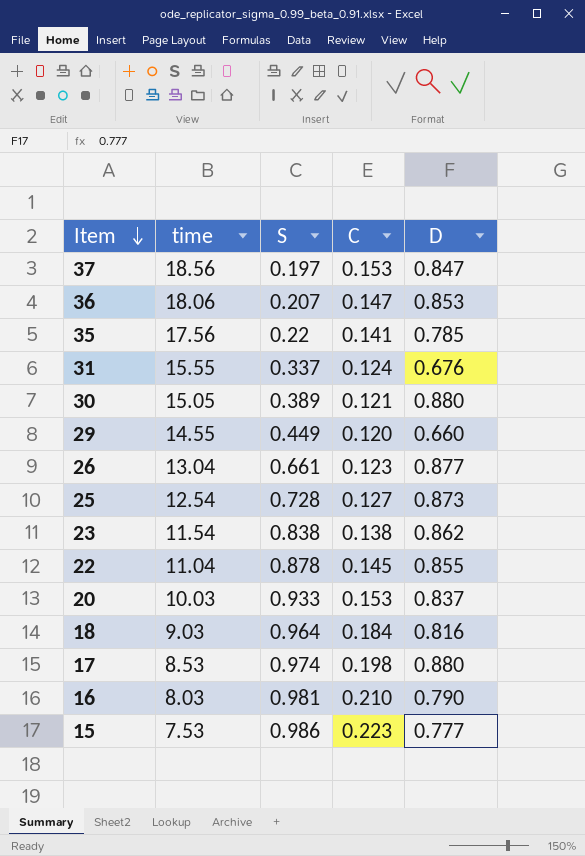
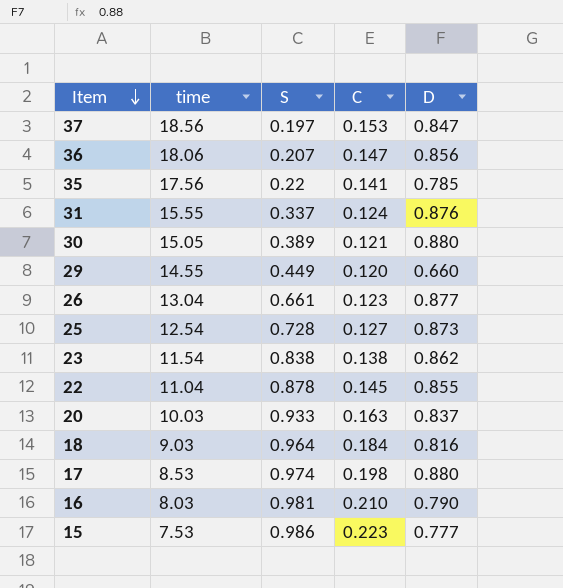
36 | D: 0.853 -> 0.856
31 | D: 0.676 -> 0.876
20 | C: 0.153 -> 0.163

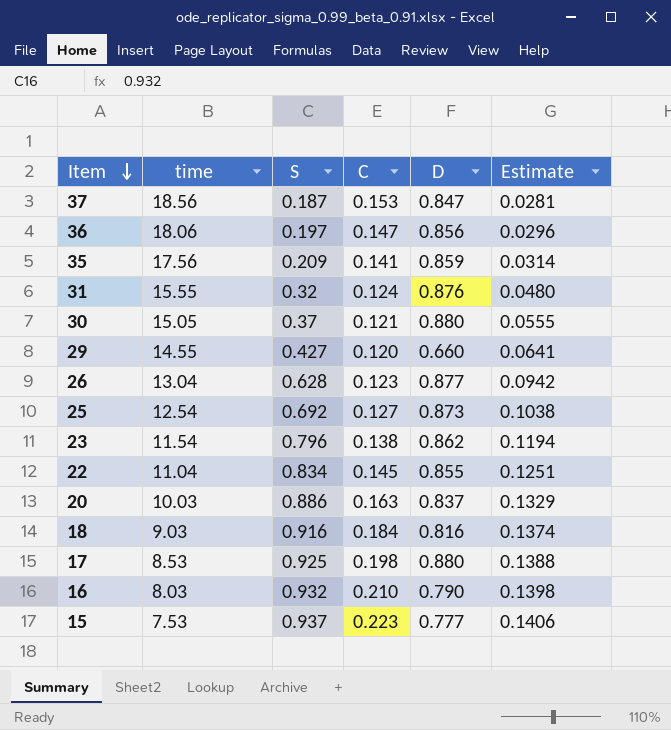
column Estimate | formula: none -> [S] * 0.15
37 | S: 0.197 -> 0.187
36 | S: 0.207 -> 0.197
35 | S: 0.22 -> 0.209
35 | D: 0.785 -> 0.859
31 | S: 0.337 -> 0.32
30 | S: 0.389 -> 0.37
29 | S: 0.449 -> 0.427
26 | S: 0.661 -> 0.628
25 | S: 0.728 -> 0.692
23 | S: 0.838 -> 0.796
22 | S: 0.878 -> 0.834
20 | S: 0.933 -> 0.886
18 | S: 0.964 -> 0.916
17 | S: 0.974 -> 0.925
16 | S: 0.981 -> 0.932
15 | S: 0.986 -> 0.937

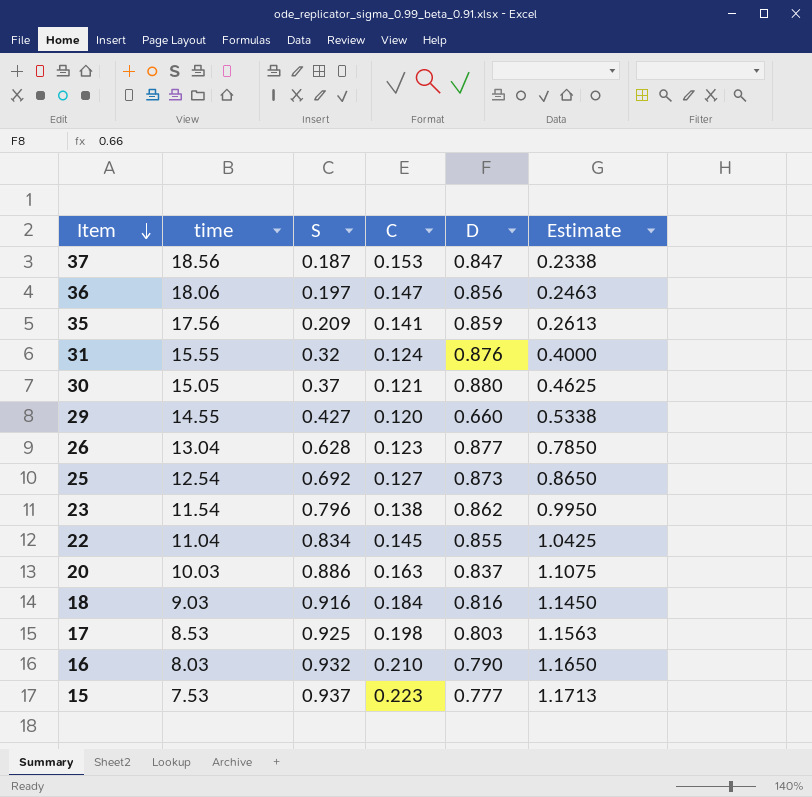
column Estimate | formula: [S] * 0.15 -> [S] * 1.25
17 | D: 0.880 -> 0.803

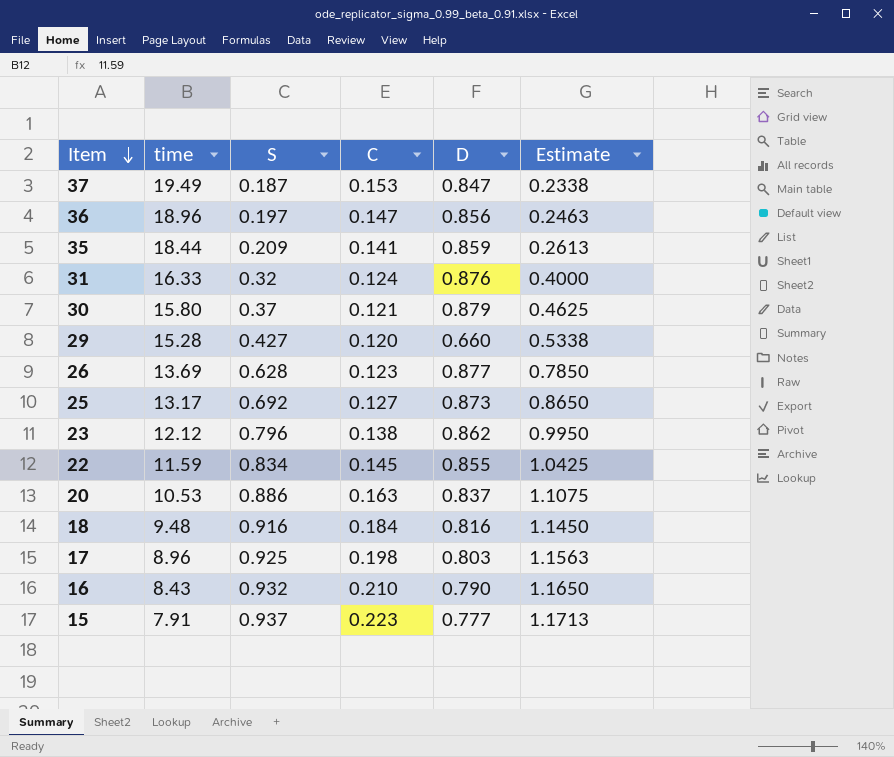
37 | time: 18.56 -> 19.49
36 | time: 18.06 -> 18.96
35 | time: 17.56 -> 18.44
31 | time: 15.55 -> 16.33
30 | time: 15.05 -> 15.80
30 | D: 0.880 -> 0.879
29 | time: 14.55 -> 15.28
26 | time: 13.04 -> 13.69
25 | time: 12.54 -> 13.17
23 | time: 11.54 -> 12.12
22 | time: 11.04 -> 11.59
20 | time: 10.03 -> 10.53
18 | time: 9.03 -> 9.48
17 | time: 8.53 -> 8.96
16 | time: 8.03 -> 8.43
15 | time: 7.53 -> 7.91

